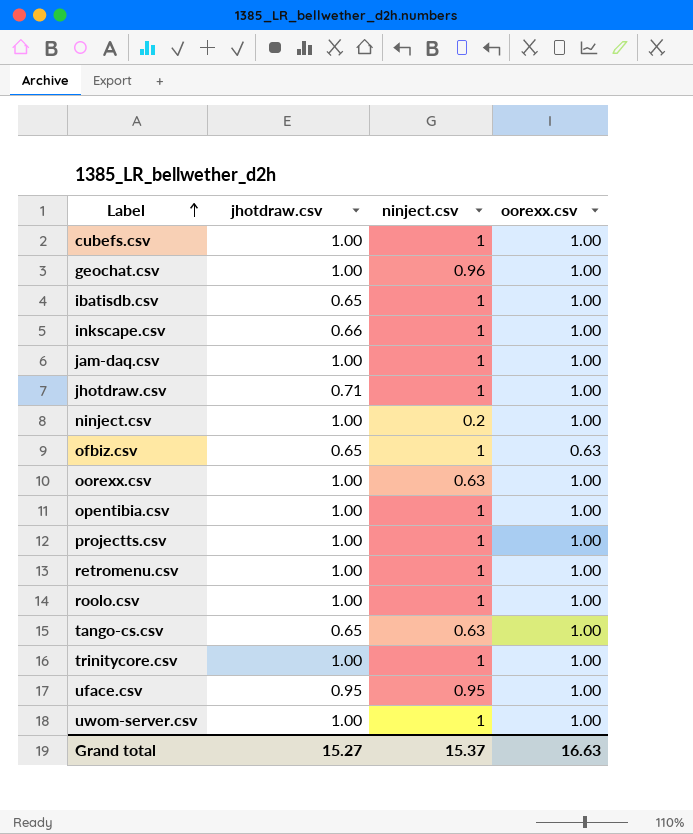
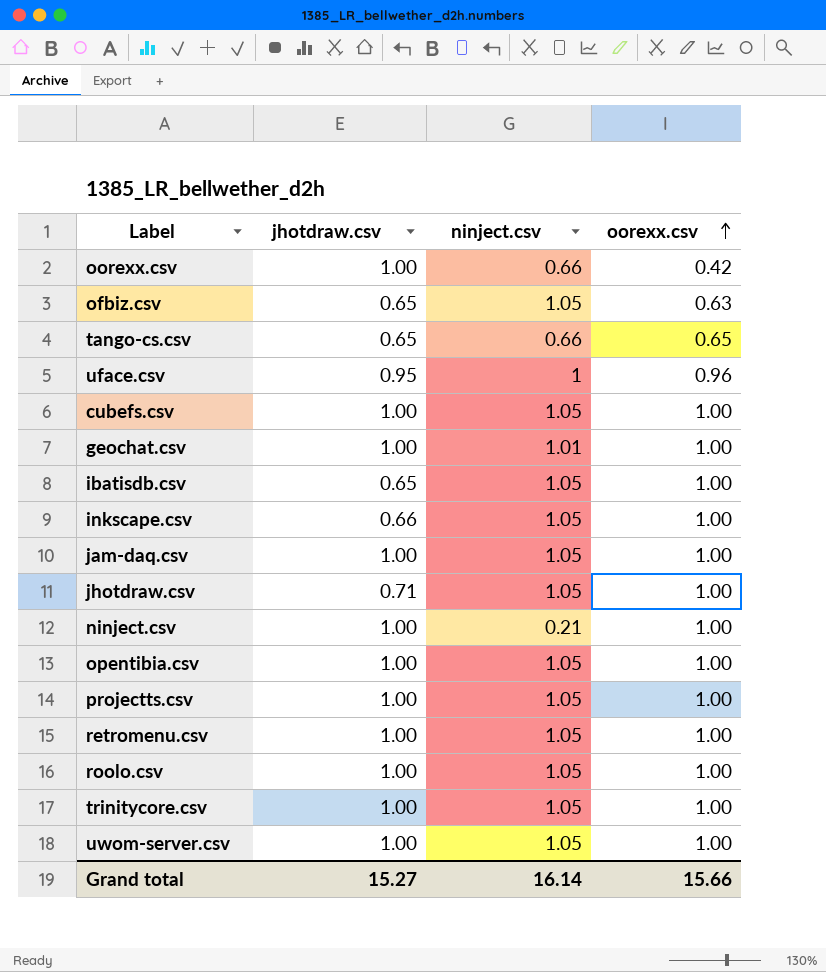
row order: Label ascending -> oorexx.csv ascending
oorexx.csv | ninject.csv: 0.63 -> 0.66
oorexx.csv | oorexx.csv: 1.00 -> 0.42
ofbiz.csv | ninject.csv: 1 -> 1.05
tango-cs.csv | ninject.csv: 0.63 -> 0.66
tango-cs.csv | oorexx.csv: 1.00 -> 0.65
uface.csv | ninject.csv: 0.95 -> 1
uface.csv | oorexx.csv: 1.00 -> 0.96
cubefs.csv | ninject.csv: 1 -> 1.05
geochat.csv | ninject.csv: 0.96 -> 1.01
ibatisdb.csv | ninject.csv: 1 -> 1.05
inkscape.csv | ninject.csv: 1 -> 1.05
jam-daq.csv | ninject.csv: 1 -> 1.05
jhotdraw.csv | ninject.csv: 1 -> 1.05
ninject.csv | ninject.csv: 0.2 -> 0.21
opentibia.csv | ninject.csv: 1 -> 1.05
projectts.csv | ninject.csv: 1 -> 1.05
retromenu.csv | ninject.csv: 1 -> 1.05
roolo.csv | ninject.csv: 1 -> 1.05
trinitycore.csv | ninject.csv: 1 -> 1.05
uwom-server.csv | ninject.csv: 1 -> 1.05
Grand total | ninject.csv: 15.37 -> 16.14
Grand total | oorexx.csv: 16.63 -> 15.66

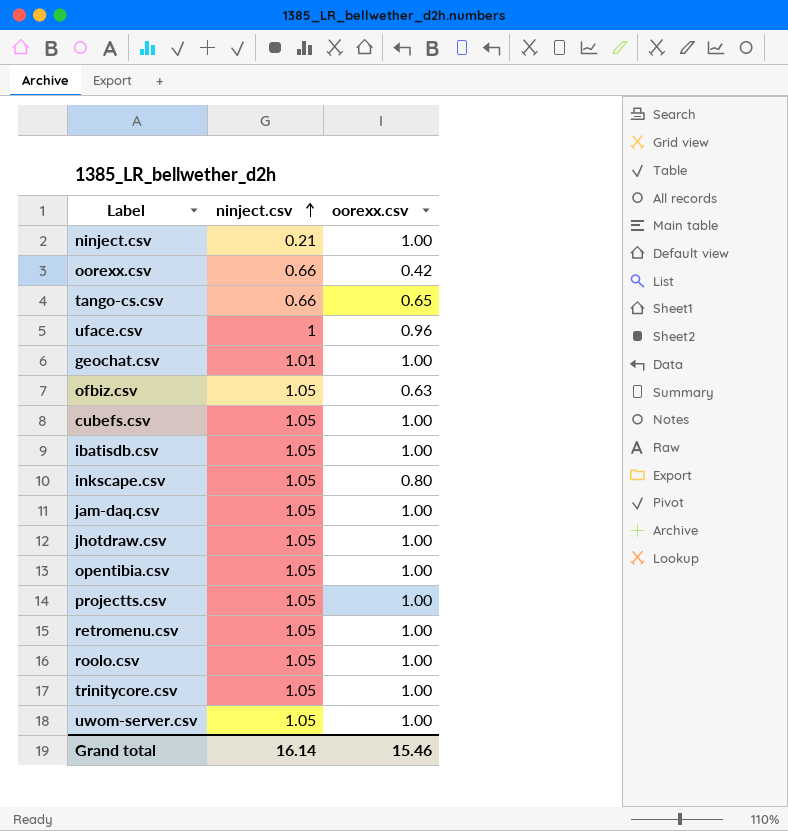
row order: oorexx.csv ascending -> ninject.csv ascending
column jhotdraw.csv | position: 2 -> none
inkscape.csv | oorexx.csv: 1.00 -> 0.80
Grand total | oorexx.csv: 15.66 -> 15.46

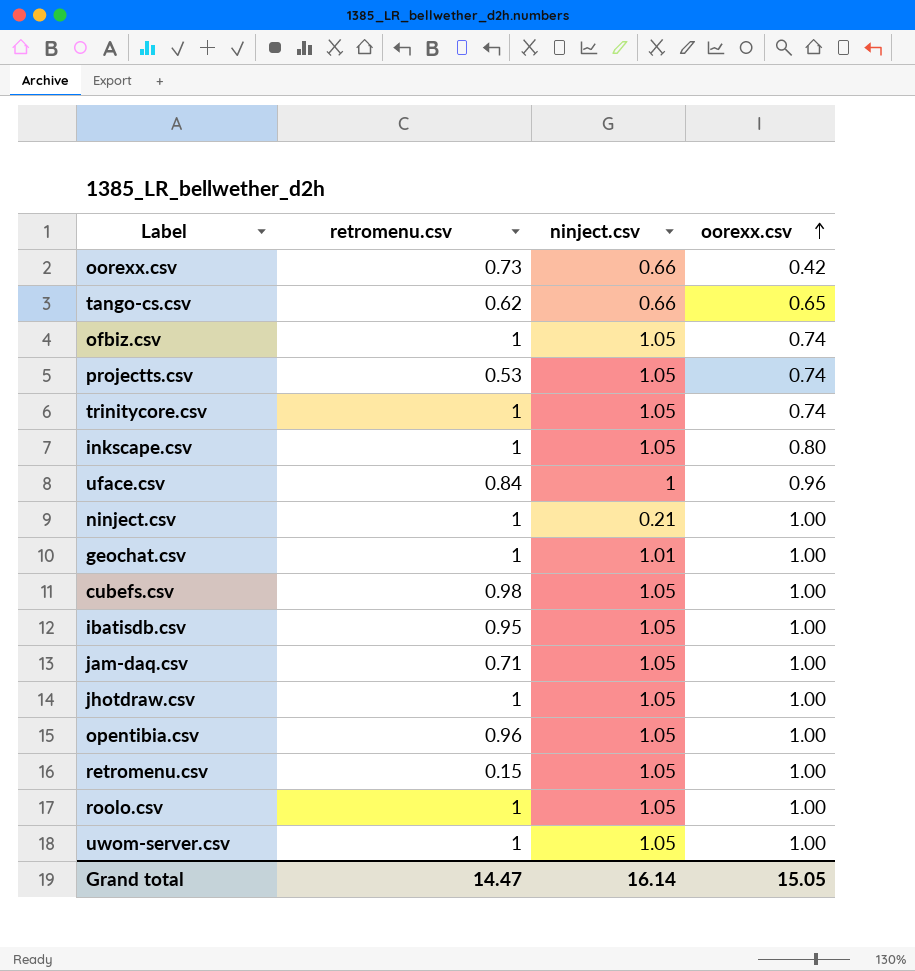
row order: ninject.csv ascending -> oorexx.csv ascending
column retromenu.csv | position: none -> 2
ofbiz.csv | oorexx.csv: 0.63 -> 0.74
projectts.csv | oorexx.csv: 1.00 -> 0.74
trinitycore.csv | oorexx.csv: 1.00 -> 0.74
Grand total | oorexx.csv: 15.46 -> 15.05

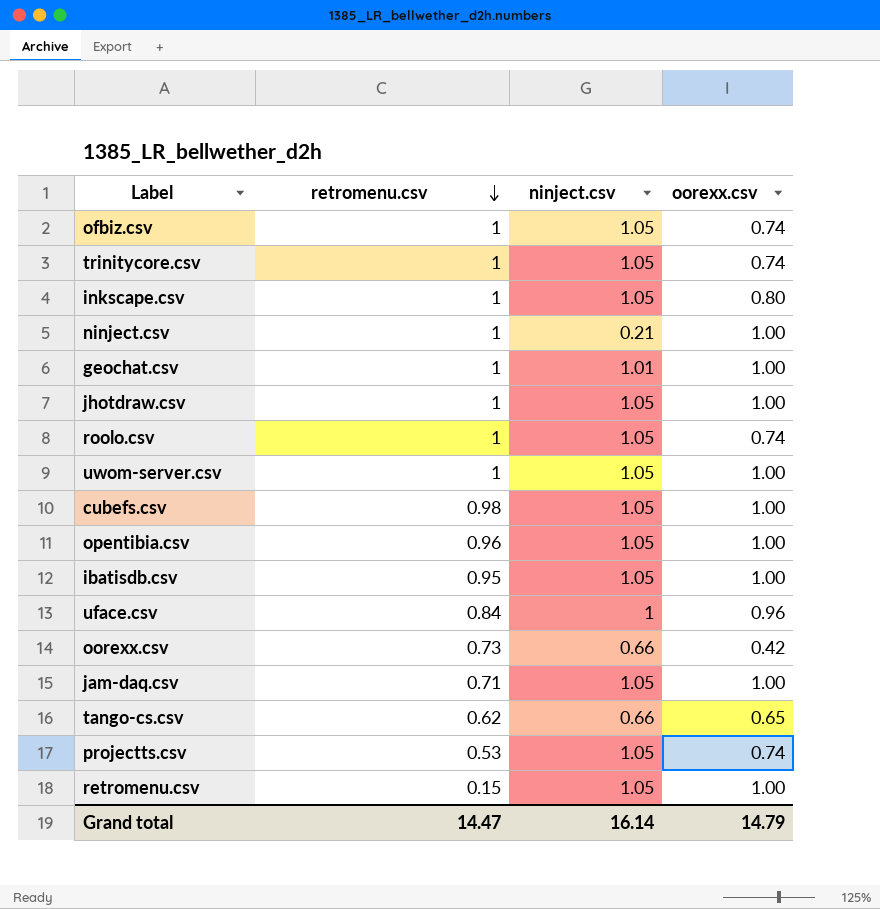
row order: oorexx.csv ascending -> retromenu.csv descending
roolo.csv | oorexx.csv: 1.00 -> 0.74
Grand total | oorexx.csv: 15.05 -> 14.79

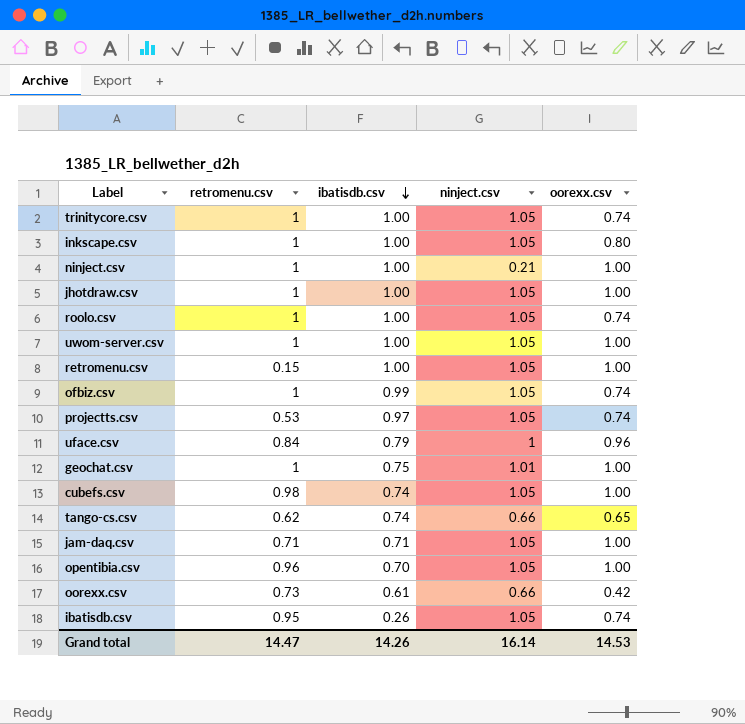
row order: retromenu.csv descending -> ibatisdb.csv descending
column ibatisdb.csv | position: none -> 3
ibatisdb.csv | oorexx.csv: 1.00 -> 0.74
Grand total | oorexx.csv: 14.79 -> 14.53

